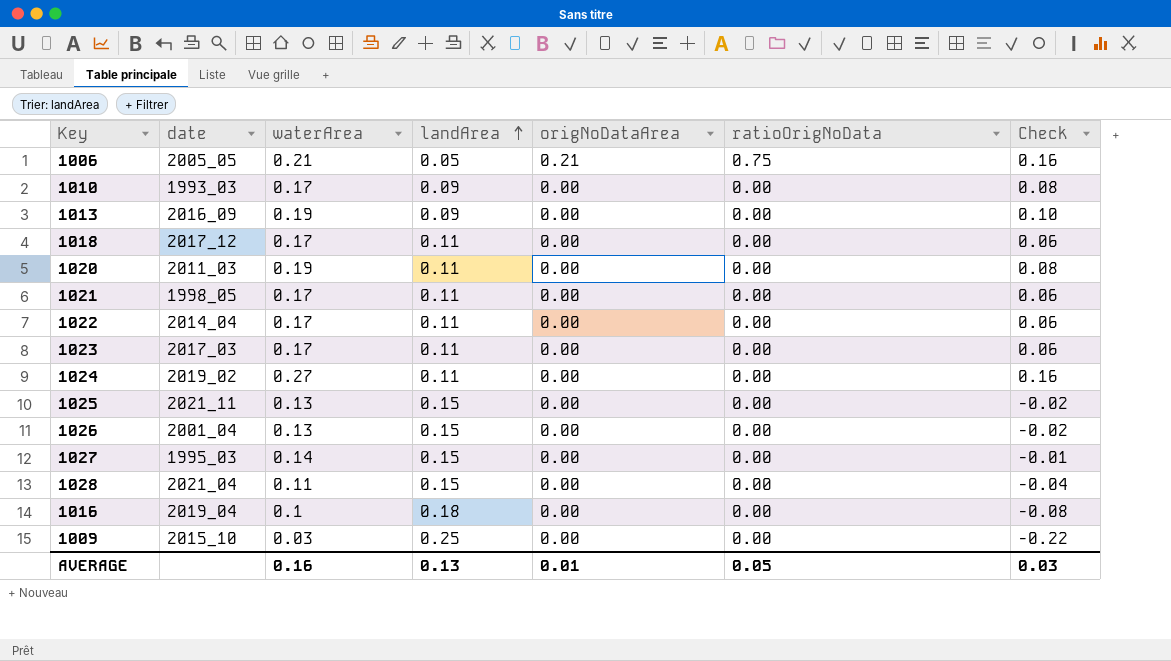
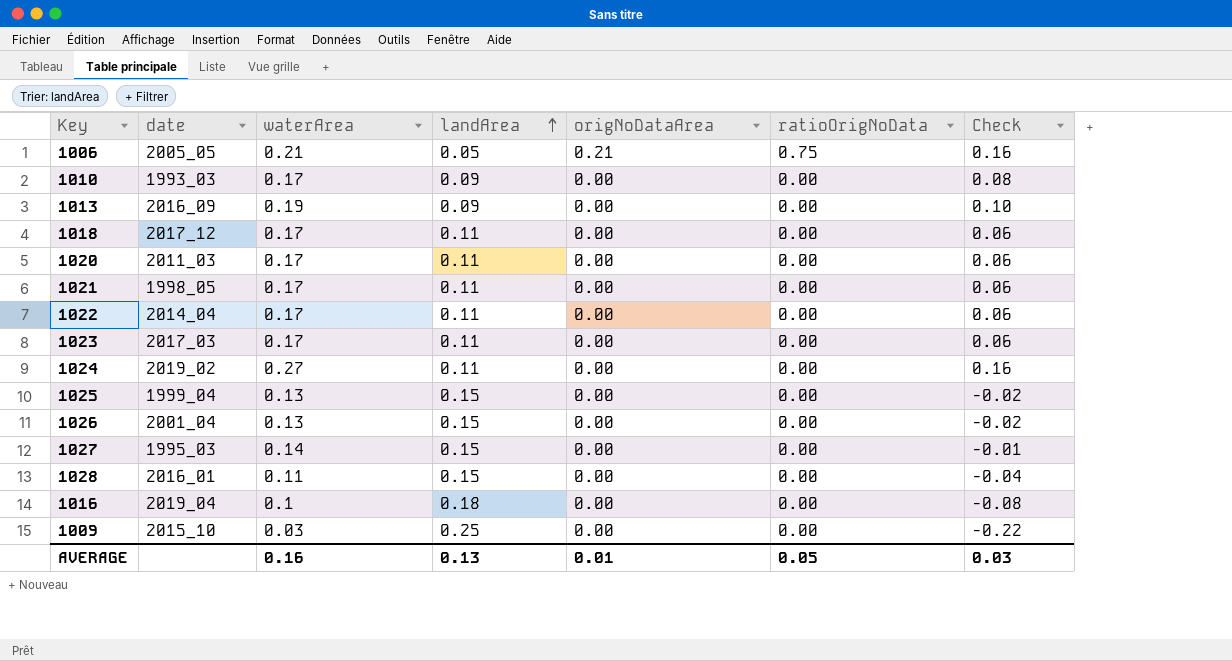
1020 | waterArea: 0.19 -> 0.17
1020 | Check: 0.08 -> 0.06
1025 | date: 2021_11 -> 1999_04
1028 | date: 2021_04 -> 2016_01

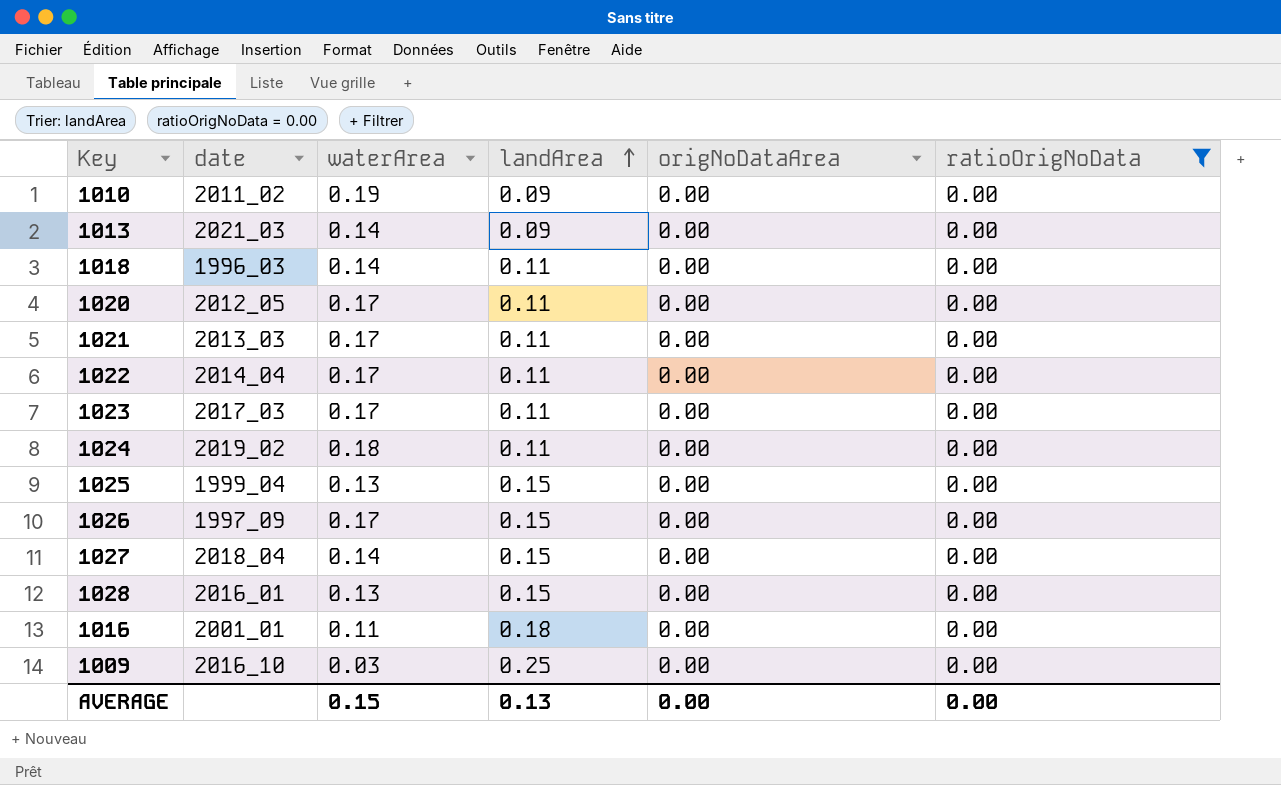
filter: none -> ratioOrigNoData = 0.00
column Check | formula: [waterArea] - [landArea] -> none
1010 | date: 1993_03 -> 2011_02
1010 | waterArea: 0.17 -> 0.19
1013 | date: 2016_09 -> 2021_03
1013 | waterArea: 0.19 -> 0.14
1018 | date: 2017_12 -> 1996_03
1018 | waterArea: 0.17 -> 0.14
1020 | date: 2011_03 -> 2012_05
1021 | date: 1998_05 -> 2013_03
1024 | waterArea: 0.27 -> 0.18
1026 | date: 2001_04 -> 1997_09
1026 | waterArea: 0.13 -> 0.17
1027 | date: 1995_03 -> 2018_04
1028 | waterArea: 0.11 -> 0.13
1016 | date: 2019_04 -> 2001_01
1016 | waterArea: 0.1 -> 0.11
1009 | date: 2015_10 -> 2016_10
AVERAGE | waterArea: 0.16 -> 0.15
AVERAGE | origNoDataArea: 0.01 -> 0.00
AVERAGE | ratioOrigNoData: 0.05 -> 0.00

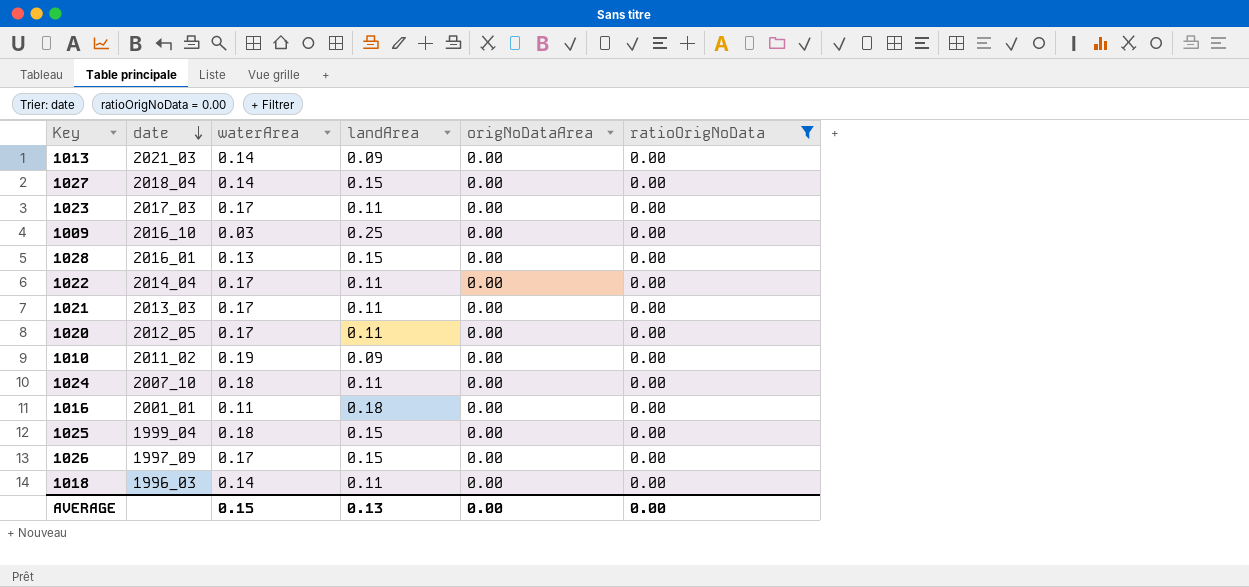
row order: landArea ascending -> date descending
1024 | date: 2019_02 -> 2007_10
1025 | waterArea: 0.13 -> 0.18

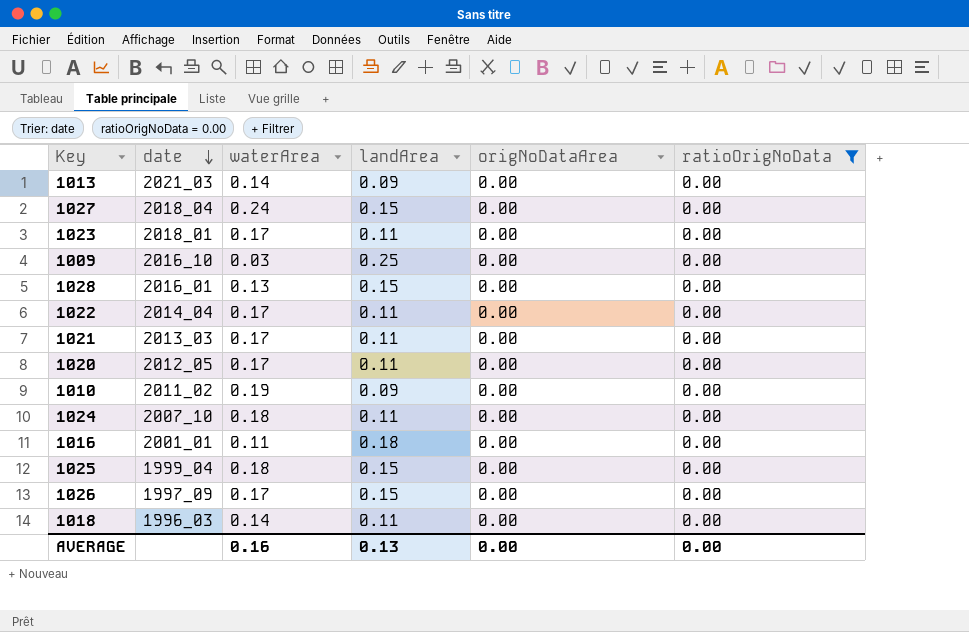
1027 | waterArea: 0.14 -> 0.24
1023 | date: 2017_03 -> 2018_01
AVERAGE | waterArea: 0.15 -> 0.16

